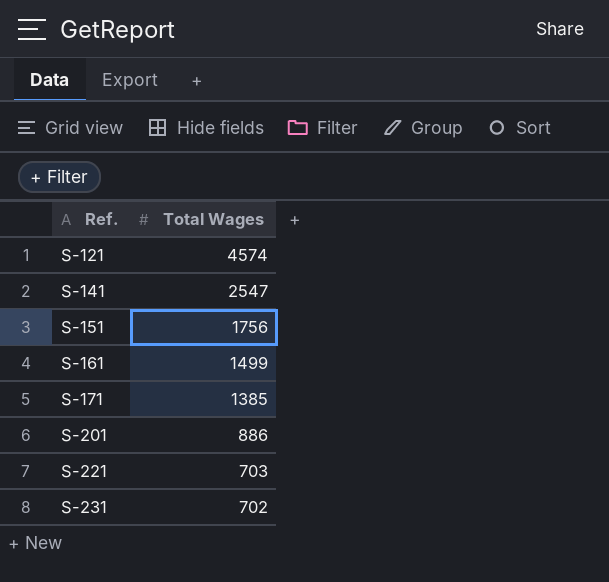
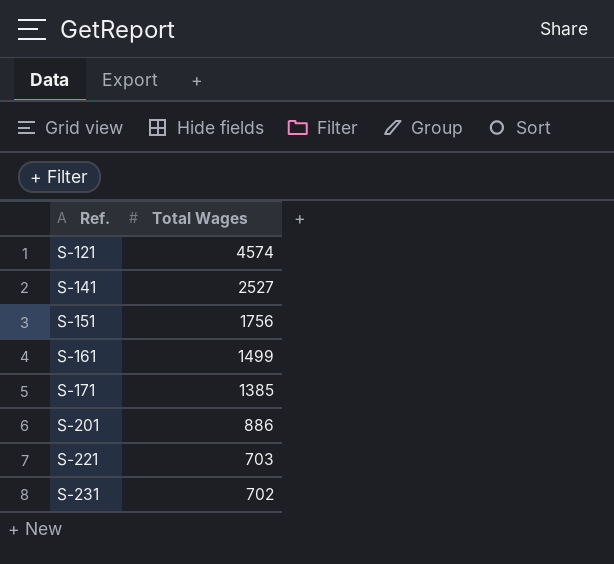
S-141 | Total Wages: 2547 -> 2527

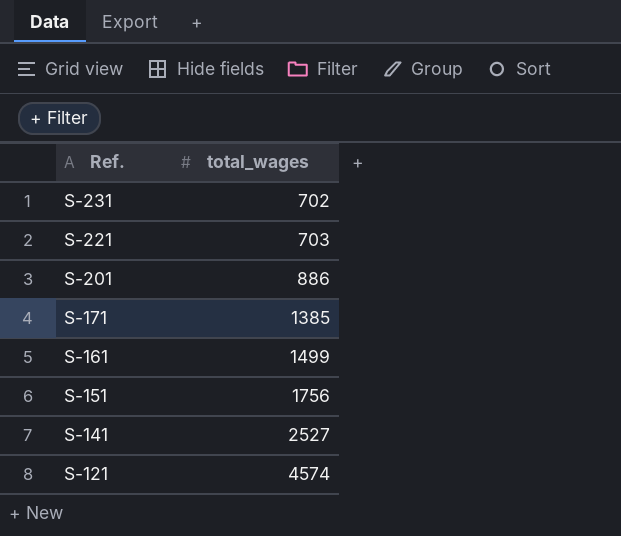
row order: Ref. ascending -> Ref. descending
column name: Total Wages -> total_wages

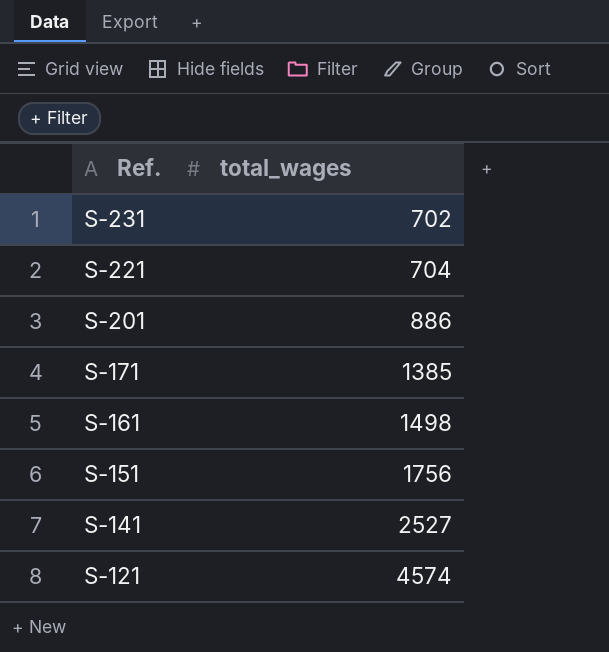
S-221 | total_wages: 703 -> 704
S-161 | total_wages: 1499 -> 1498

